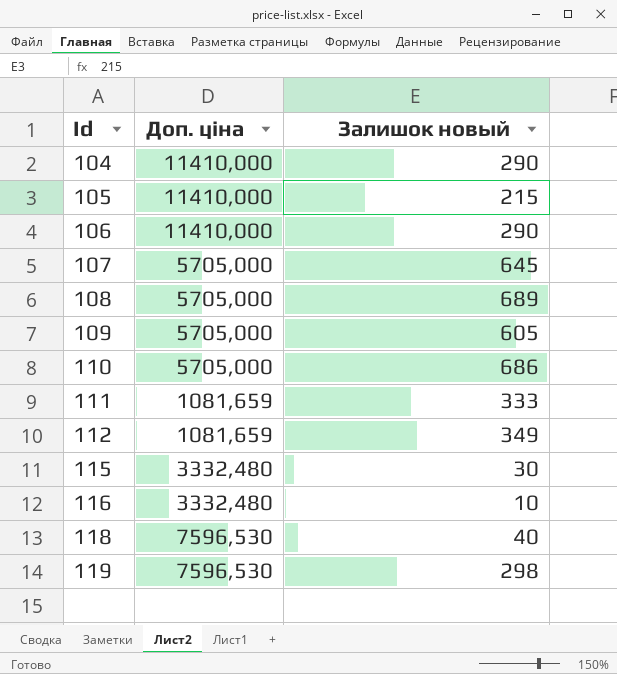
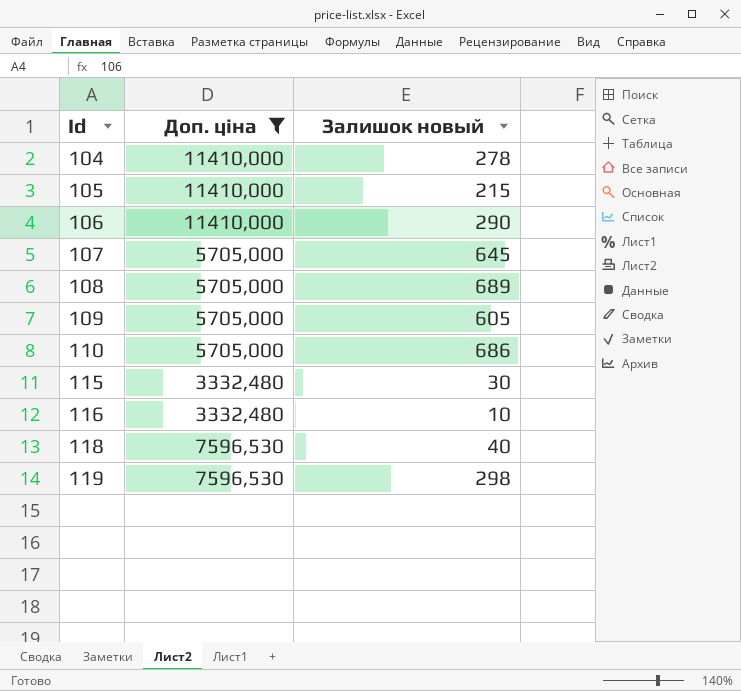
filter: none -> Доп. ціна != 1081,659
104 | Залишок новый: 290 -> 278

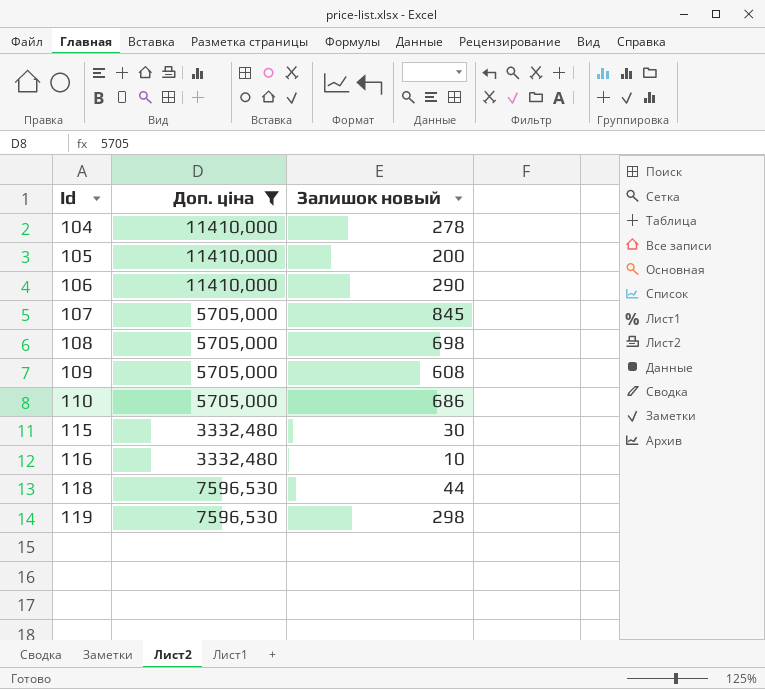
105 | Залишок новый: 215 -> 200
107 | Залишок новый: 645 -> 845
108 | Залишок новый: 689 -> 698
109 | Залишок новый: 605 -> 608
118 | Залишок новый: 40 -> 44

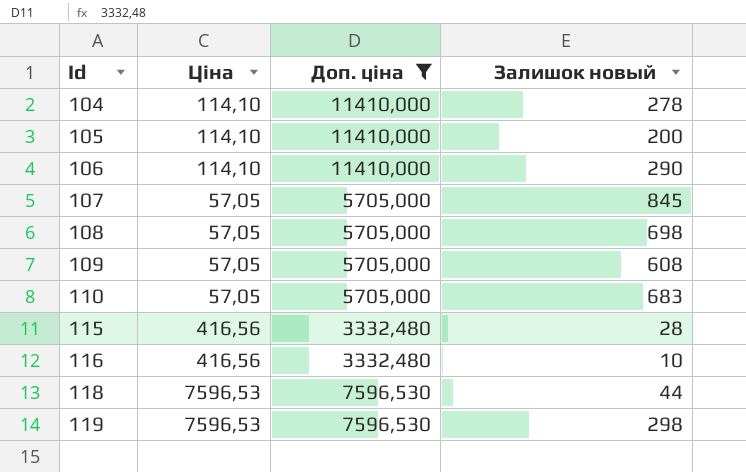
column Ціна | position: none -> 2
110 | Залишок новый: 686 -> 683
115 | Залишок новый: 30 -> 28

